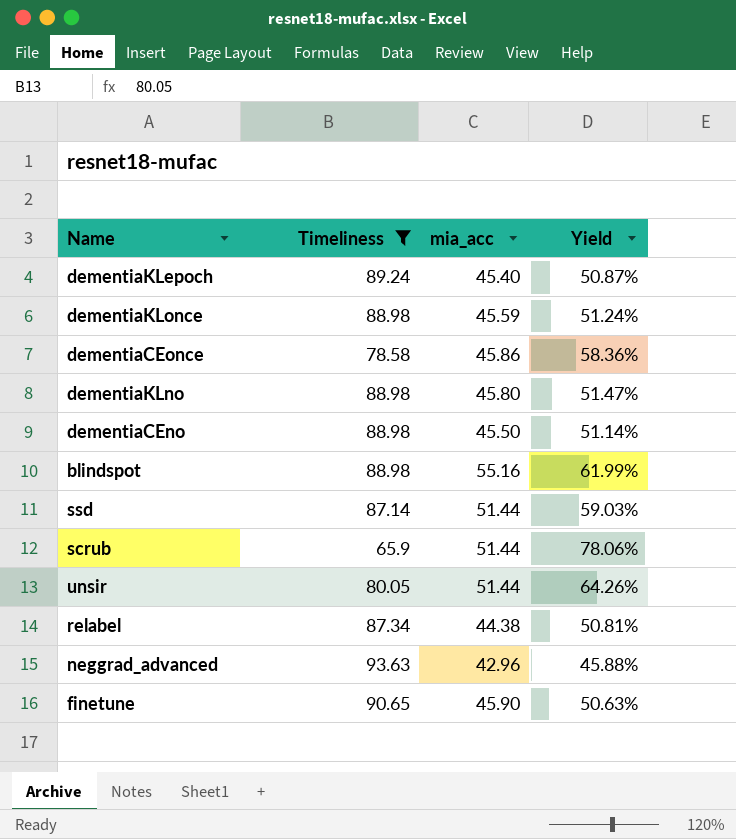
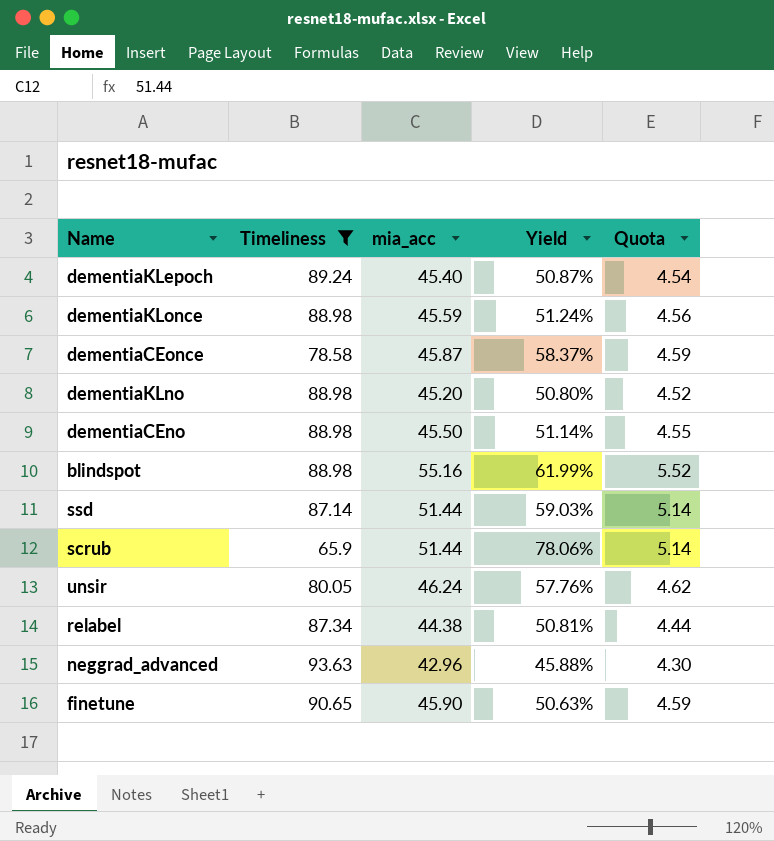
column Quota | formula: none -> [mia_acc] * 0.1
dementiaCEonce | mia_acc: 45.86 -> 45.87
dementiaCEonce | Yield: 58.36% -> 58.37%
dementiaKLno | mia_acc: 45.80 -> 45.20
dementiaKLno | Yield: 51.47% -> 50.80%
unsir | mia_acc: 51.44 -> 46.24
unsir | Yield: 64.26% -> 57.76%

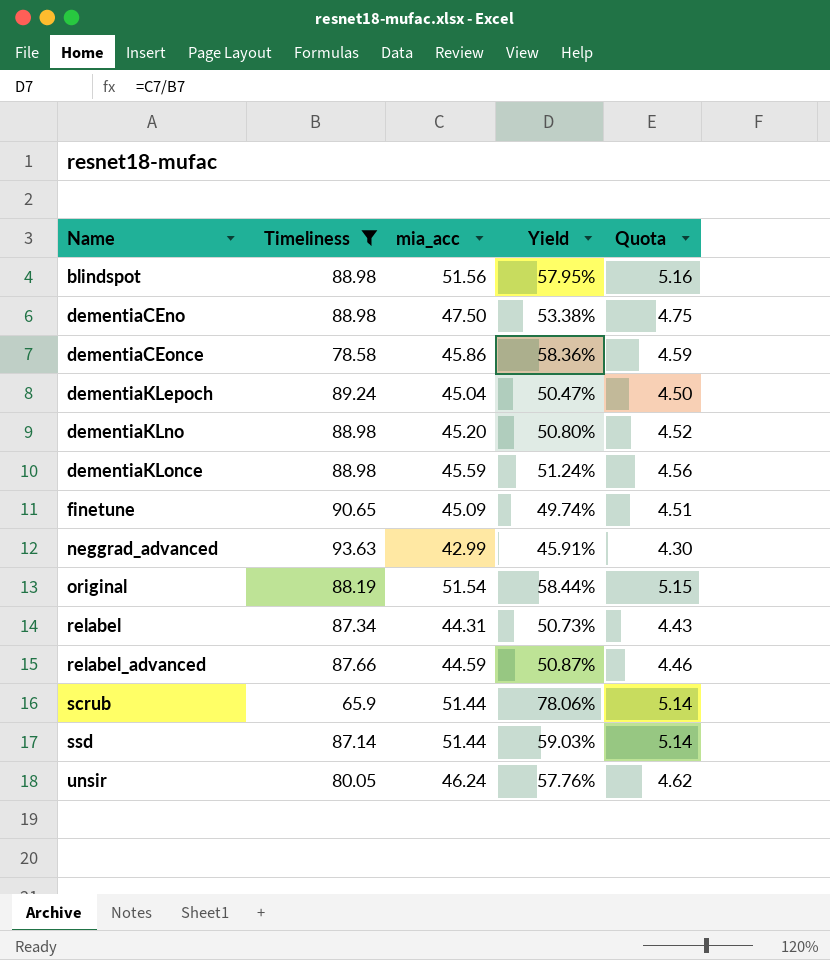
row order: none -> Name ascending
blindspot | mia_acc: 55.16 -> 51.56
blindspot | Yield: 61.99% -> 57.95%
blindspot | Quota: 5.52 -> 5.16
dementiaCEno | mia_acc: 45.50 -> 47.50
dementiaCEno | Yield: 51.14% -> 53.38%
dementiaCEno | Quota: 4.55 -> 4.75
dementiaCEonce | mia_acc: 45.87 -> 45.86
dementiaCEonce | Yield: 58.37% -> 58.36%
dementiaKLepoch | mia_acc: 45.40 -> 45.04
dementiaKLepoch | Yield: 50.87% -> 50.47%
dementiaKLepoch | Quota: 4.54 -> 4.50
finetune | mia_acc: 45.90 -> 45.09
finetune | Yield: 50.63% -> 49.74%
finetune | Quota: 4.59 -> 4.51
neggrad_advanced | mia_acc: 42.96 -> 42.99
neggrad_advanced | Yield: 45.88% -> 45.91%
row original: none -> 88.19 | 51.54 | 58.44% | 5.15
relabel | mia_acc: 44.38 -> 44.31
relabel | Yield: 50.81% -> 50.73%
relabel | Quota: 4.44 -> 4.43
row relabel_advanced: none -> 87.66 | 44.59 | 50.87% | 4.46

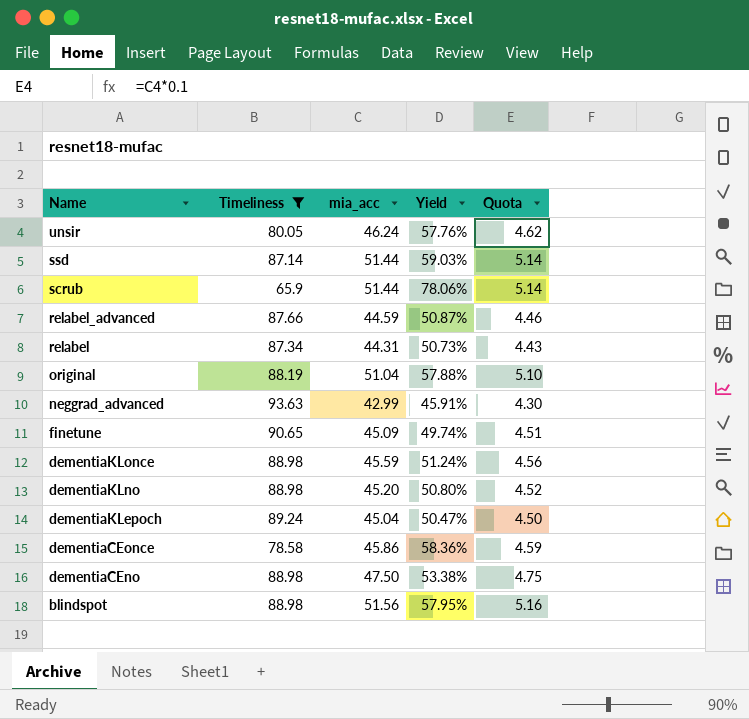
row order: Name ascending -> Name descending
original | mia_acc: 51.54 -> 51.04
original | Yield: 58.44% -> 57.88%
original | Quota: 5.15 -> 5.10

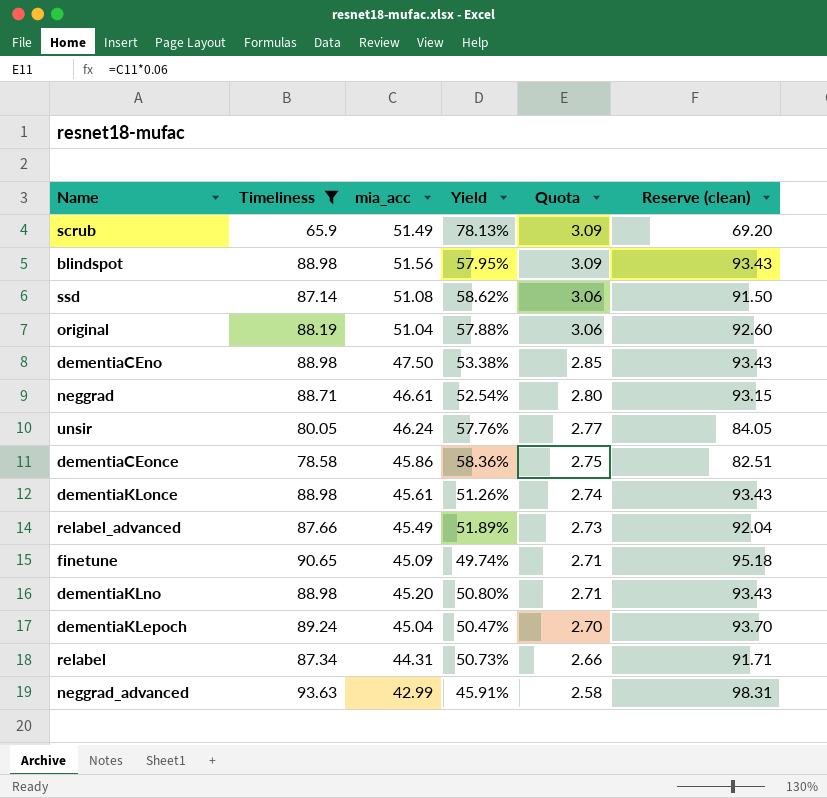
row order: Name descending -> Quota descending
column Quota | formula: [mia_acc] * 0.1 -> [mia_acc] * 0.06
column Reserve (clean) | formula: none -> [Timeliness] * 1.05
scrub | mia_acc: 51.44 -> 51.49
scrub | Yield: 78.06% -> 78.13%
ssd | mia_acc: 51.44 -> 51.08
ssd | Yield: 59.03% -> 58.62%
row neggrad: none -> 88.71 | 46.61 | 52.54% | 2.80 | 93.15
dementiaKLonce | mia_acc: 45.59 -> 45.61
dementiaKLonce | Yield: 51.24% -> 51.26%
relabel_advanced | mia_acc: 44.59 -> 45.49
relabel_advanced | Yield: 50.87% -> 51.89%

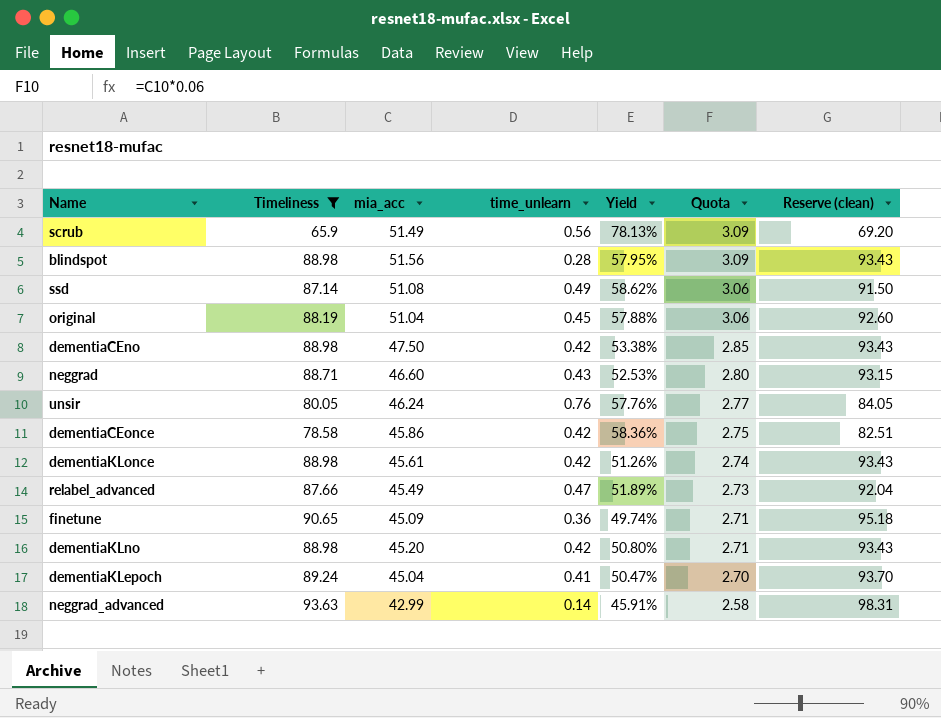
column time_unlearn | position: none -> 4
row relabel: 87.34 | 44.31 | 50.73% | 2.66 | 91.71 -> none
neggrad | mia_acc: 46.61 -> 46.60
neggrad | Yield: 52.54% -> 52.53%

